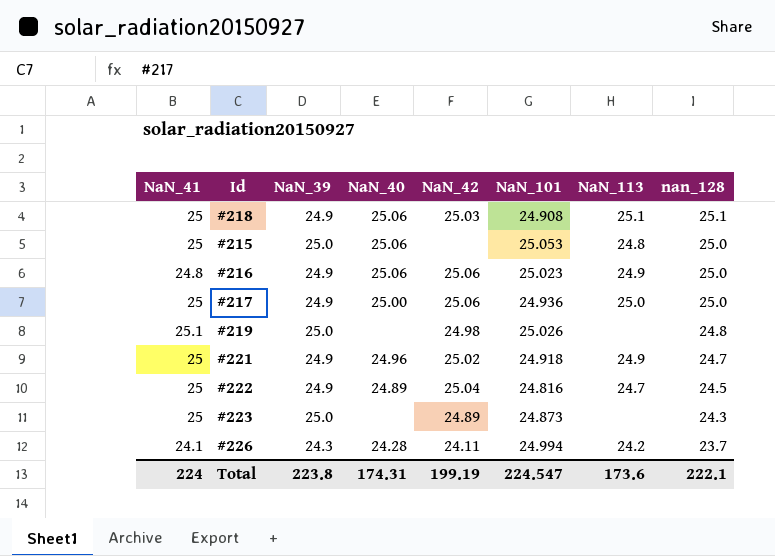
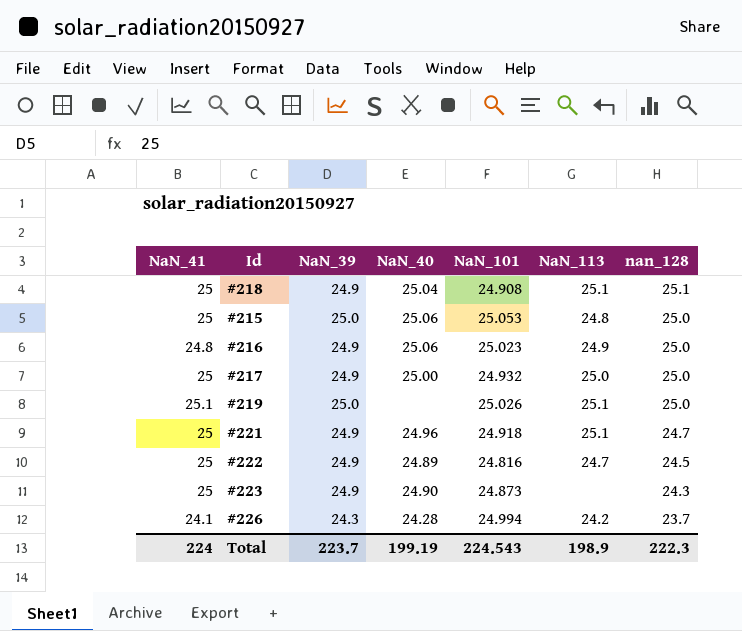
column NaN_42 | position: 5 -> none
#218 | NaN_40: 25.06 -> 25.04
#217 | NaN_101: 24.936 -> 24.932
#219 | NaN_113: none -> 25.1
#219 | nan_128: 24.8 -> 25.0
#221 | NaN_113: 24.9 -> 25.1
#223 | NaN_39: 25.0 -> 24.9
#223 | NaN_40: none -> 24.90
Total | NaN_39: 223.8 -> 223.7
Total | NaN_40: 174.31 -> 199.19
Total | NaN_101: 224.547 -> 224.543
Total | NaN_113: 173.6 -> 198.9
Total | nan_128: 222.1 -> 222.3

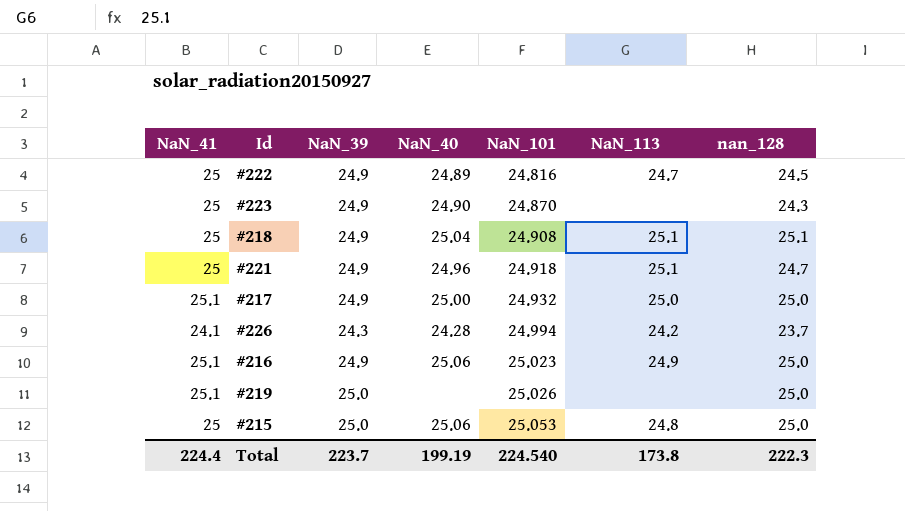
row order: nan_128 descending -> NaN_101 ascending
#223 | NaN_101: 24.873 -> 24.870
#217 | NaN_41: 25 -> 25.1
#216 | NaN_41: 24.8 -> 25.1
#219 | NaN_113: 25.1 -> none
Total | NaN_41: 224 -> 224.4
Total | NaN_101: 224.543 -> 224.540
Total | NaN_113: 198.9 -> 173.8

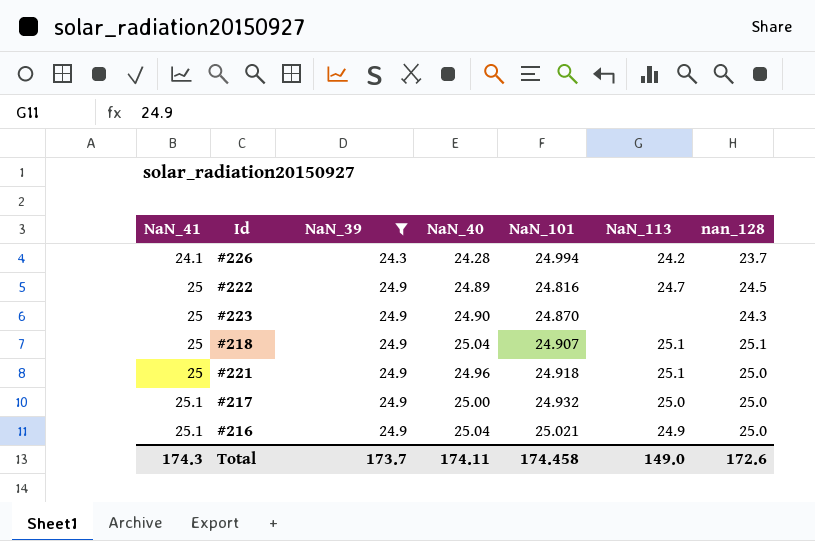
filter: none -> NaN_39 != 25.0
row order: NaN_101 ascending -> NaN_41 ascending
#218 | NaN_101: 24.908 -> 24.907
#221 | nan_128: 24.7 -> 25.0
#216 | NaN_40: 25.06 -> 25.04
#216 | NaN_101: 25.023 -> 25.021
Total | NaN_41: 224.4 -> 174.3
Total | NaN_39: 223.7 -> 173.7
Total | NaN_40: 199.19 -> 174.11
Total | NaN_101: 224.540 -> 174.458
Total | NaN_113: 173.8 -> 149.0
Total | nan_128: 222.3 -> 172.6

